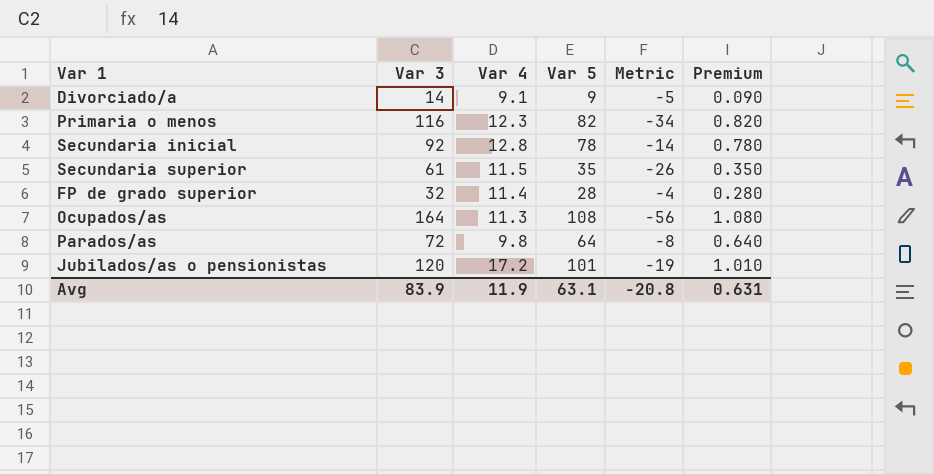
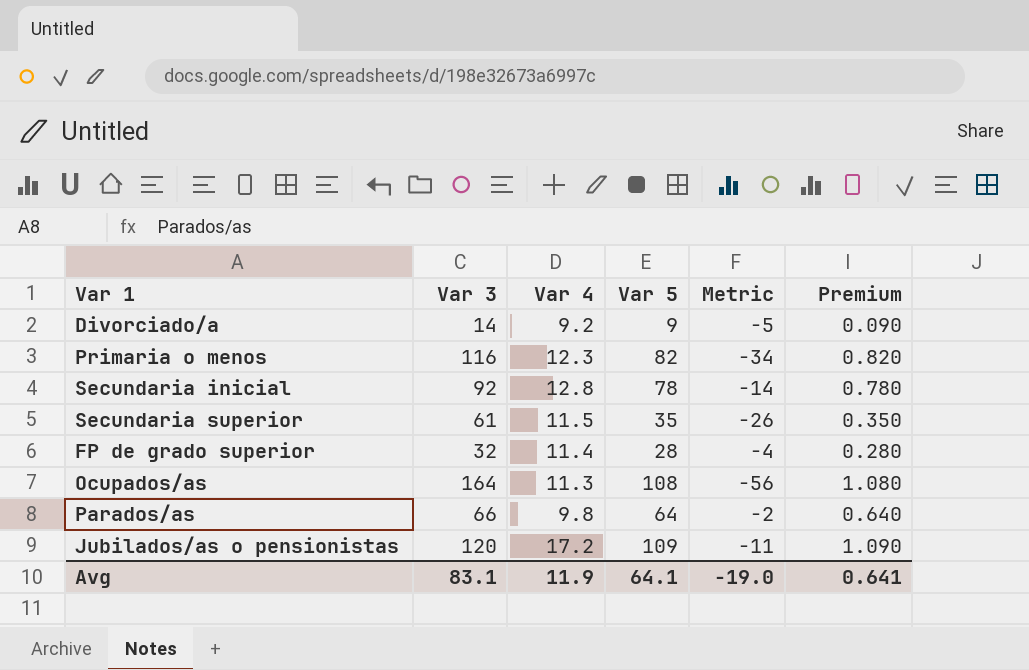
Divorciado/a | Var 4: 9.1 -> 9.2
Parados/as | Var 3: 72 -> 66
Parados/as | Metric: -8 -> -2
Jubilados/as o pensionistas | Var 5: 101 -> 109
Jubilados/as o pensionistas | Metric: -19 -> -11
Jubilados/as o pensionistas | Premium: 1.010 -> 1.090
Avg | Var 3: 83.9 -> 83.1
Avg | Var 5: 63.1 -> 64.1
Avg | Metric: -20.8 -> -19.0
Avg | Premium: 0.631 -> 0.641

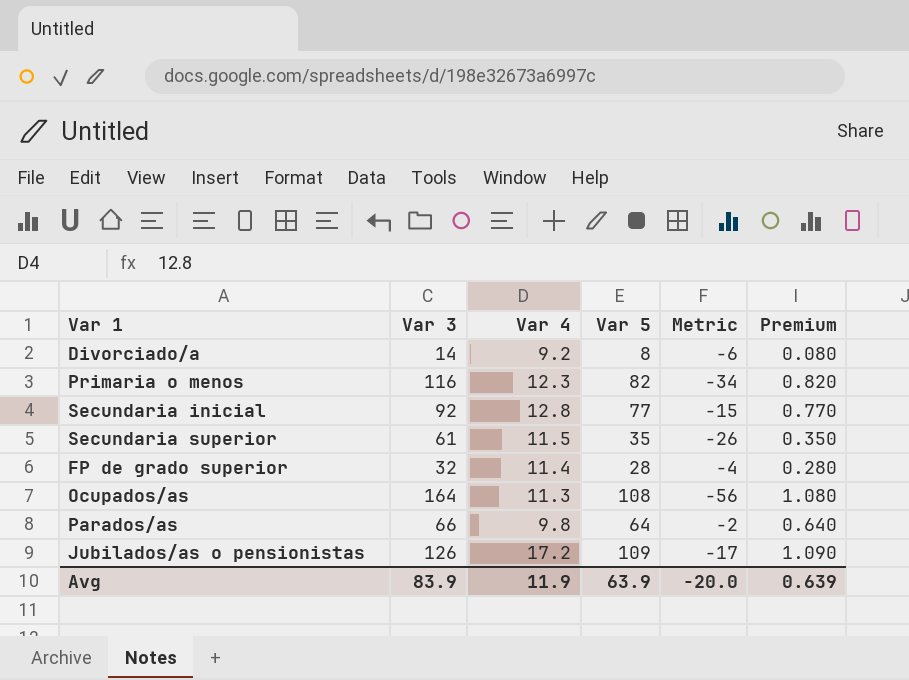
Divorciado/a | Var 5: 9 -> 8
Divorciado/a | Metric: -5 -> -6
Divorciado/a | Premium: 0.090 -> 0.080
Secundaria inicial | Var 5: 78 -> 77
Secundaria inicial | Metric: -14 -> -15
Secundaria inicial | Premium: 0.780 -> 0.770
Jubilados/as o pensionistas | Var 3: 120 -> 126
Jubilados/as o pensionistas | Metric: -11 -> -17
Avg | Var 3: 83.1 -> 83.9
Avg | Var 5: 64.1 -> 63.9
Avg | Metric: -19.0 -> -20.0
Avg | Premium: 0.641 -> 0.639

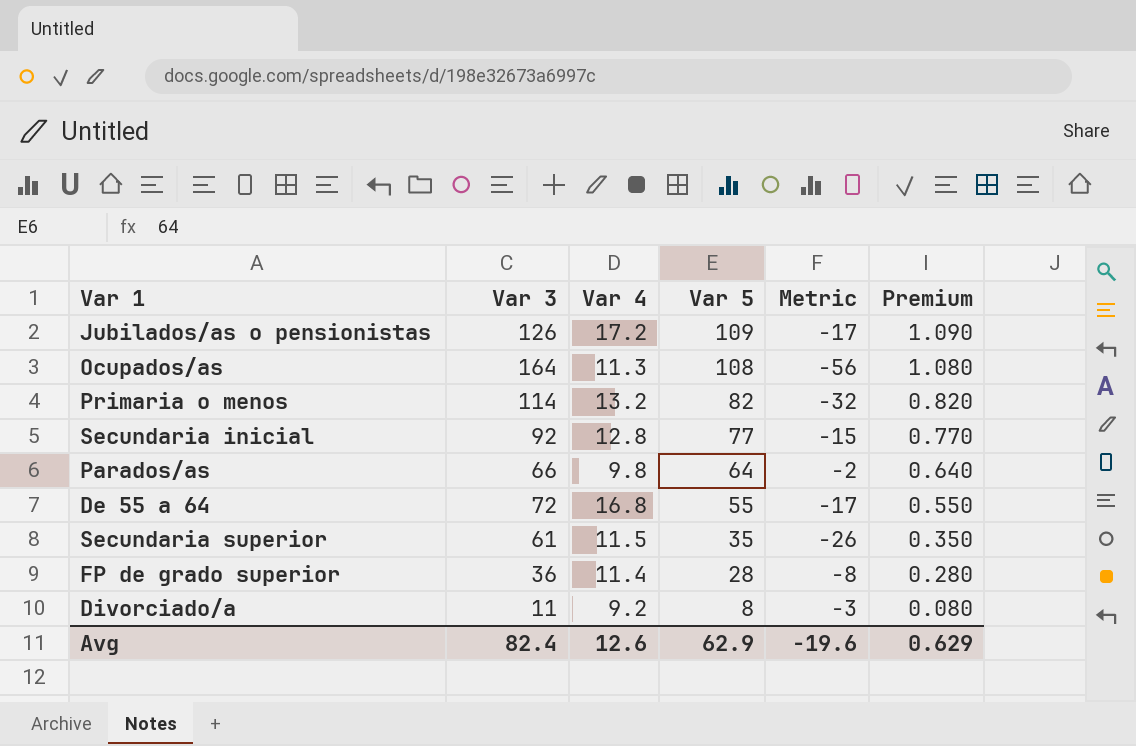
row order: none -> Var 5 descending
Primaria o menos | Var 3: 116 -> 114
Primaria o menos | Var 4: 12.3 -> 13.2
Primaria o menos | Metric: -34 -> -32
row De 55 a 64: none -> 72 | 16.8 | 55 | -17 | 0.550
FP de grado superior | Var 3: 32 -> 36
FP de grado superior | Metric: -4 -> -8
Divorciado/a | Var 3: 14 -> 11
Divorciado/a | Metric: -6 -> -3
Avg | Var 3: 83.9 -> 82.4
Avg | Var 4: 11.9 -> 12.6
Avg | Var 5: 63.9 -> 62.9
Avg | Metric: -20.0 -> -19.6
Avg | Premium: 0.639 -> 0.629

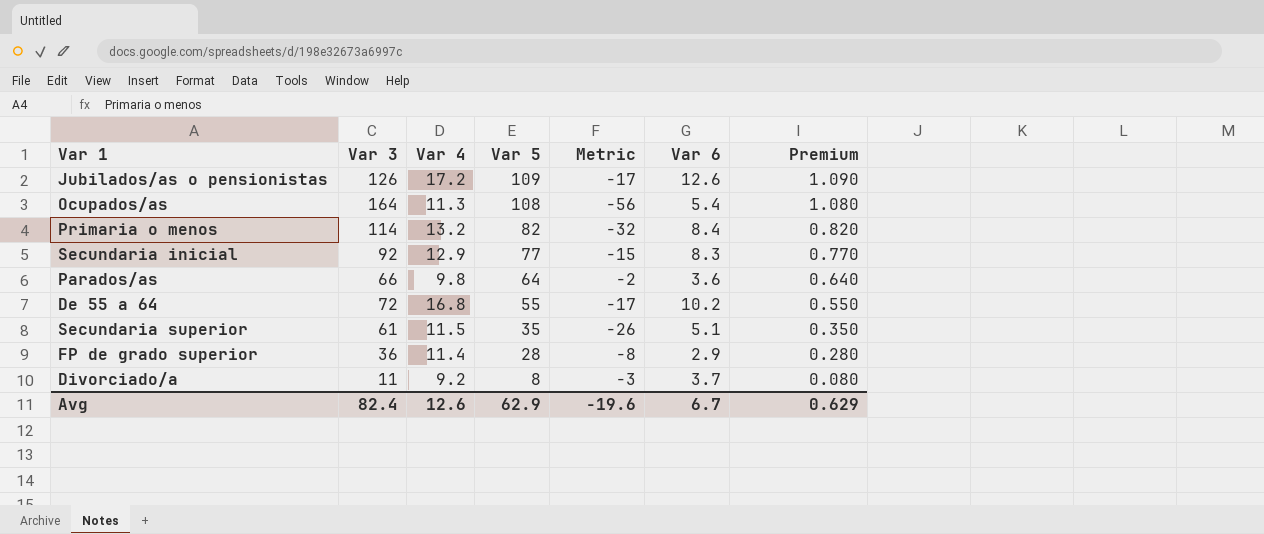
column Var 6 | position: none -> 6
Secundaria inicial | Var 4: 12.8 -> 12.9

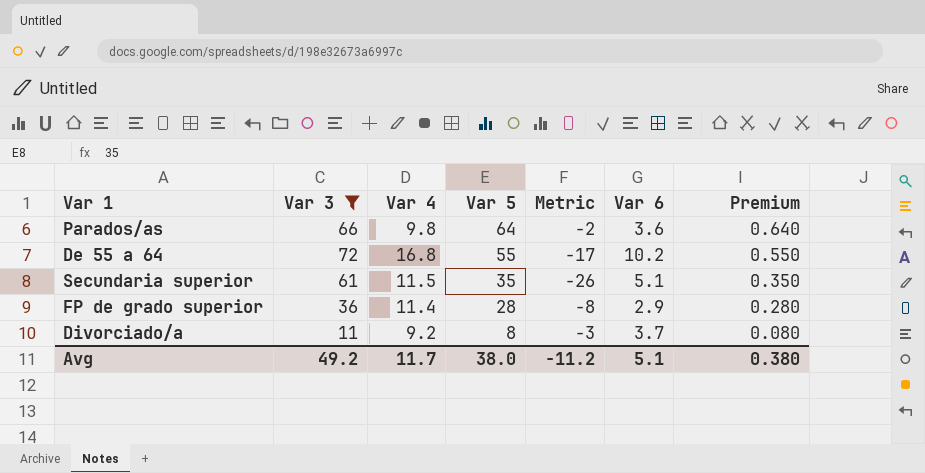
filter: none -> Var 3 <= 72
Avg | Var 3: 82.4 -> 49.2
Avg | Var 4: 12.6 -> 11.7
Avg | Var 5: 62.9 -> 38.0
Avg | Metric: -19.6 -> -11.2
Avg | Var 6: 6.7 -> 5.1
Avg | Premium: 0.629 -> 0.380

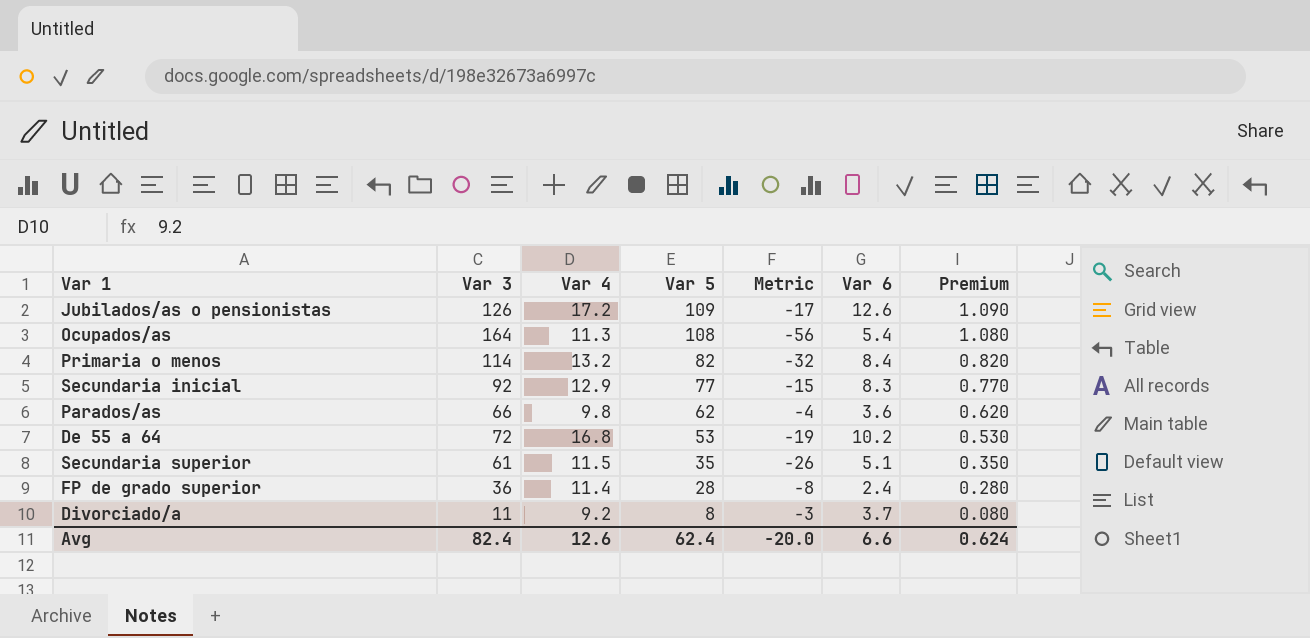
filter: Var 3 <= 72 -> none
Parados/as | Var 5: 64 -> 62
Parados/as | Metric: -2 -> -4
Parados/as | Premium: 0.640 -> 0.620
De 55 a 64 | Var 5: 55 -> 53
De 55 a 64 | Metric: -17 -> -19
De 55 a 64 | Premium: 0.550 -> 0.530
FP de grado superior | Var 6: 2.9 -> 2.4
Avg | Var 3: 49.2 -> 82.4
Avg | Var 4: 11.7 -> 12.6
Avg | Var 5: 38.0 -> 62.4
Avg | Metric: -11.2 -> -20.0
Avg | Var 6: 5.1 -> 6.6
Avg | Premium: 0.380 -> 0.624

